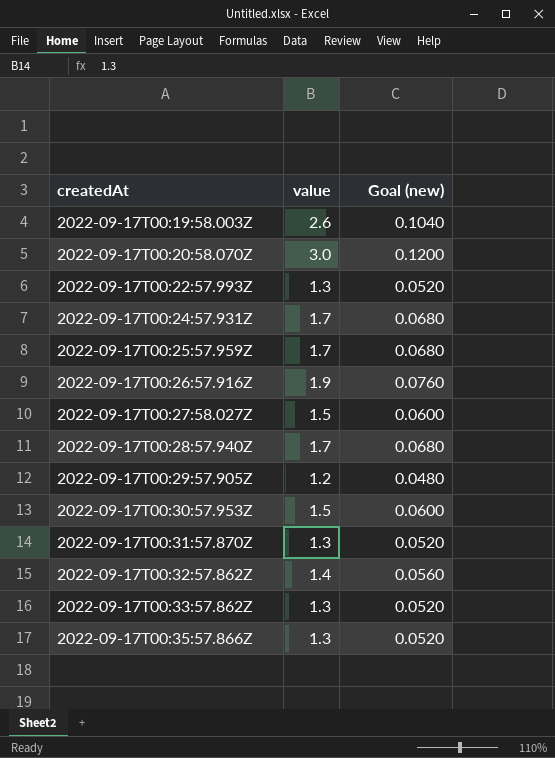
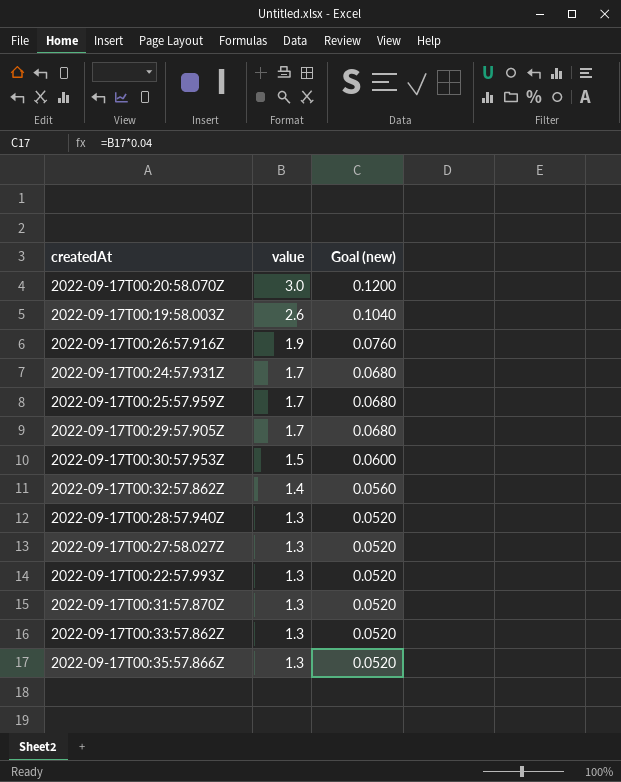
row order: createdAt ascending -> value descending
2022-09-17T00:29:57.905Z | value: 1.2 -> 1.7
2022-09-17T00:29:57.905Z | Goal (new): 0.0480 -> 0.0680
2022-09-17T00:28:57.940Z | value: 1.7 -> 1.3
2022-09-17T00:28:57.940Z | Goal (new): 0.0680 -> 0.0520
2022-09-17T00:27:58.027Z | value: 1.5 -> 1.3
2022-09-17T00:27:58.027Z | Goal (new): 0.0600 -> 0.0520

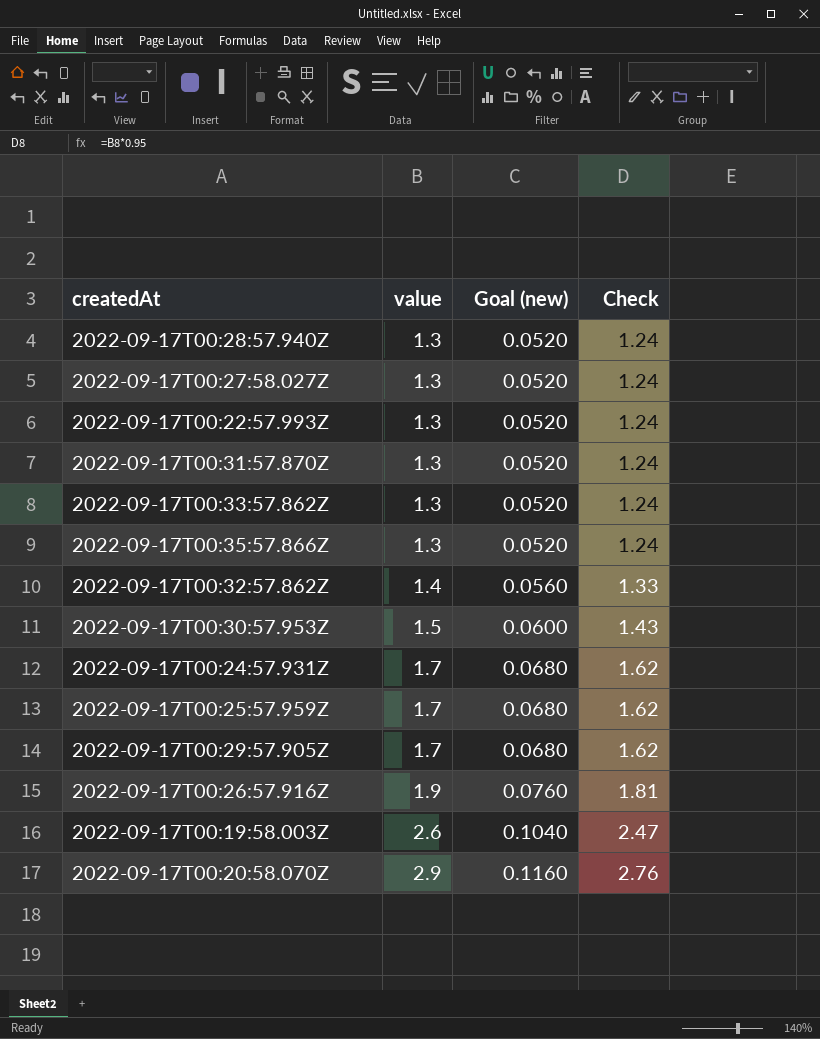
row order: value descending -> value ascending
column Check | formula: none -> [value] * 0.95
2022-09-17T00:20:58.070Z | value: 3.0 -> 2.9
2022-09-17T00:20:58.070Z | Goal (new): 0.1200 -> 0.1160

